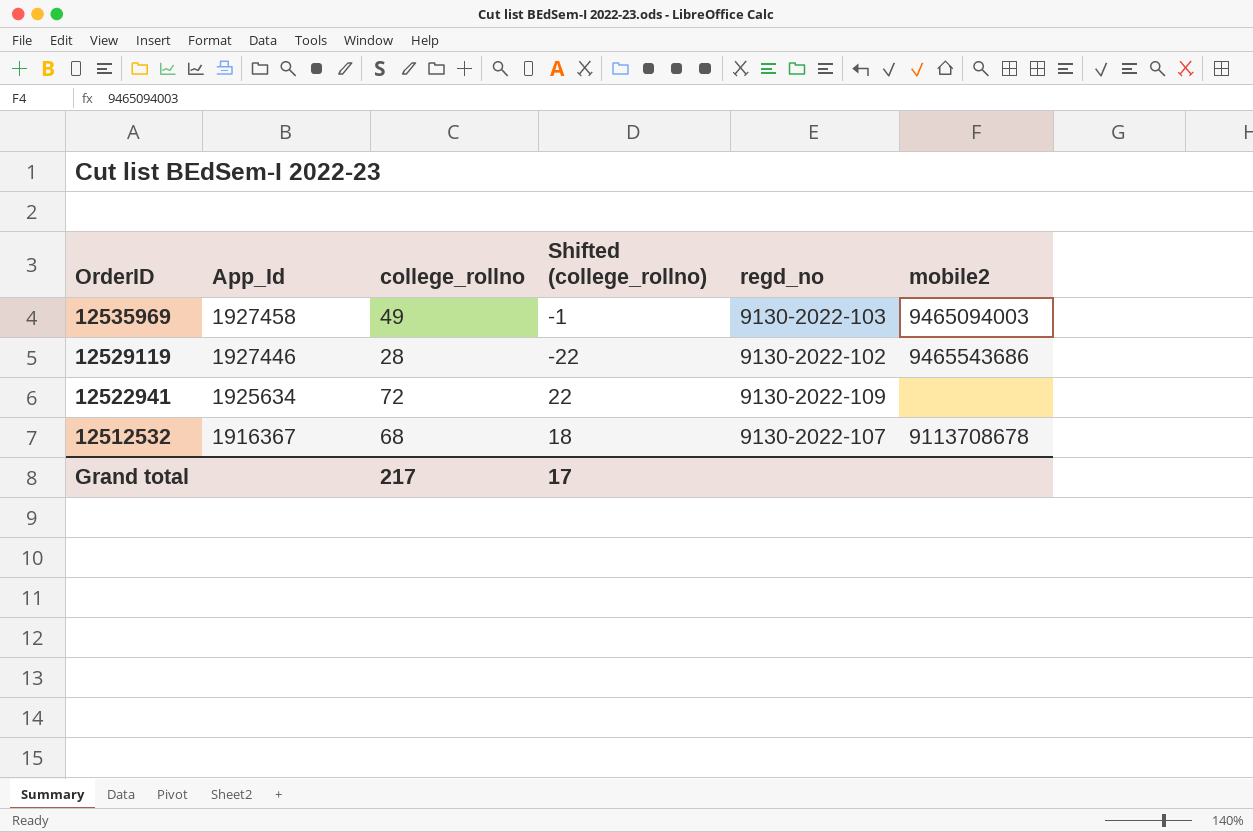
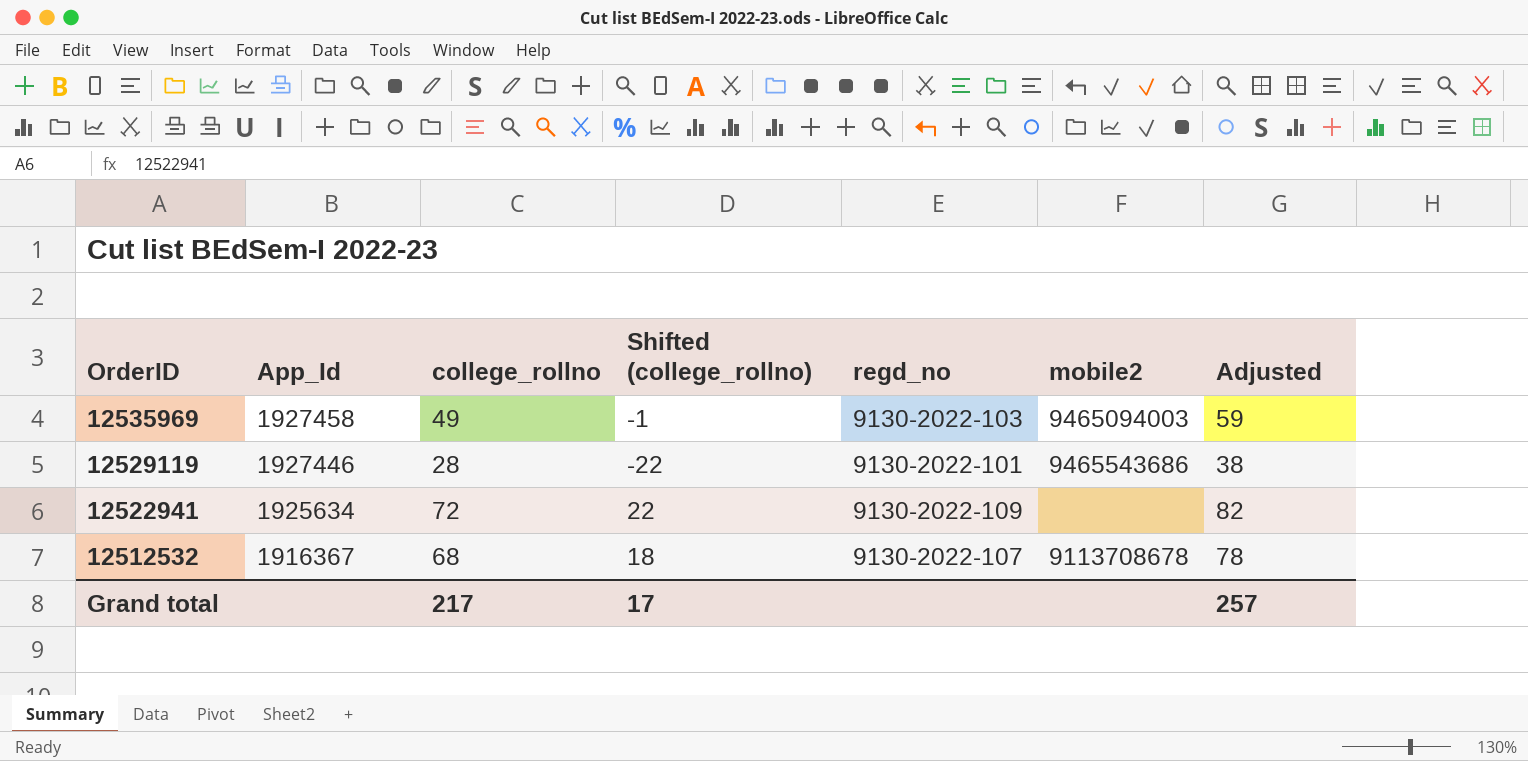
column Adjusted | formula: none -> [college_rollno] + 10
12529119 | regd_no: 9130-2022-102 -> 9130-2022-101

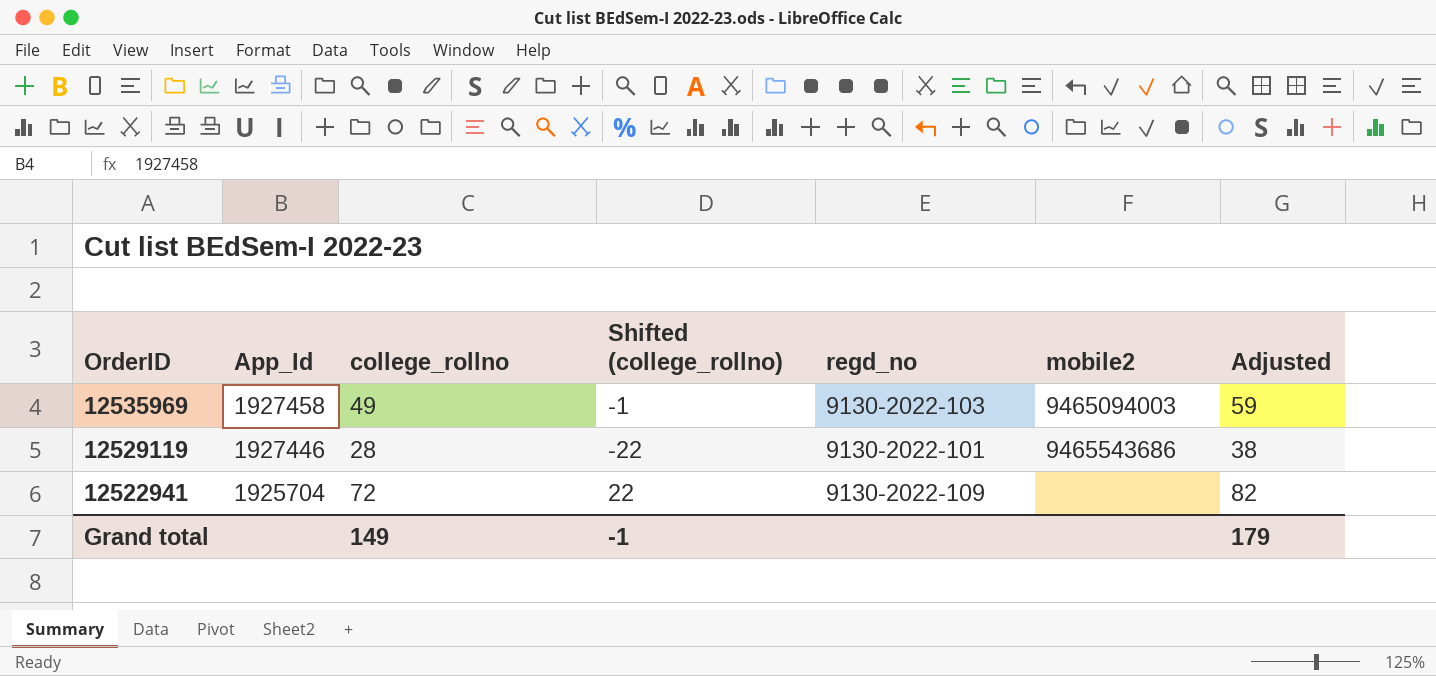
row 12512532: 1916367 | 68 | 18 | 9130-2022-107 | 9113708678 | 78 -> none
12522941 | App_Id: 1925634 -> 1925704
Grand total | college_rollno: 217 -> 149
Grand total | Shifted (college_rollno): 17 -> -1
Grand total | Adjusted: 257 -> 179

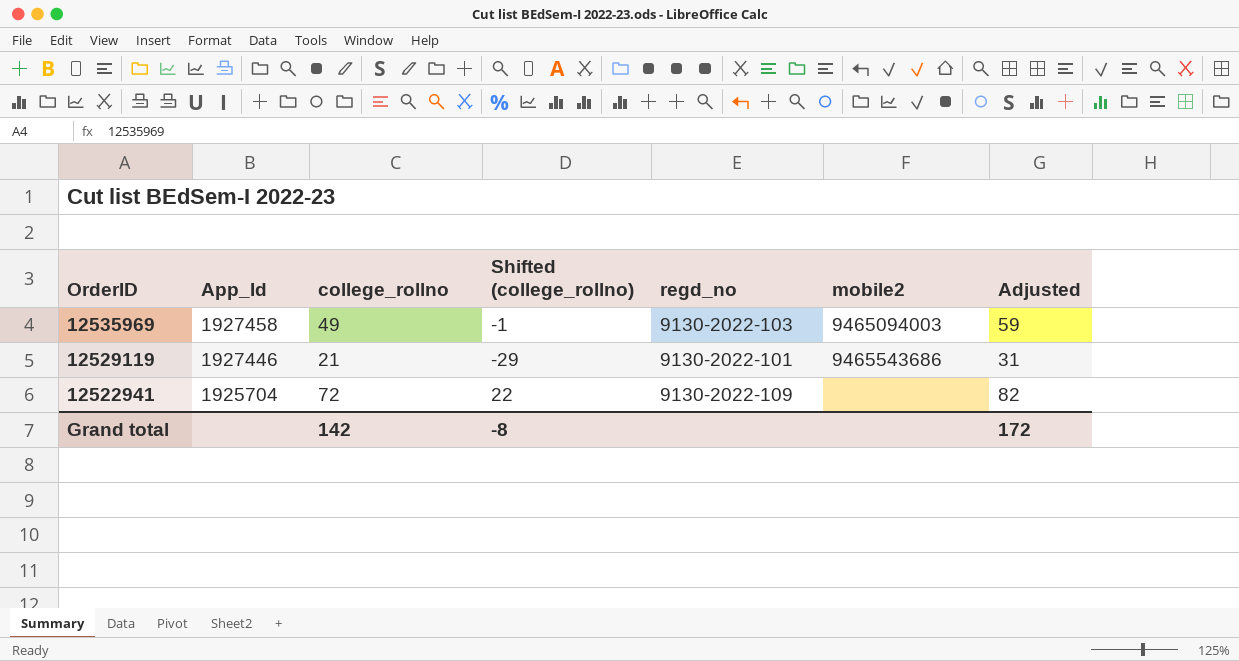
12529119 | college_rollno: 28 -> 21
12529119 | Shifted (college_rollno): -22 -> -29
12529119 | Adjusted: 38 -> 31
Grand total | college_rollno: 149 -> 142
Grand total | Shifted (college_rollno): -1 -> -8
Grand total | Adjusted: 179 -> 172

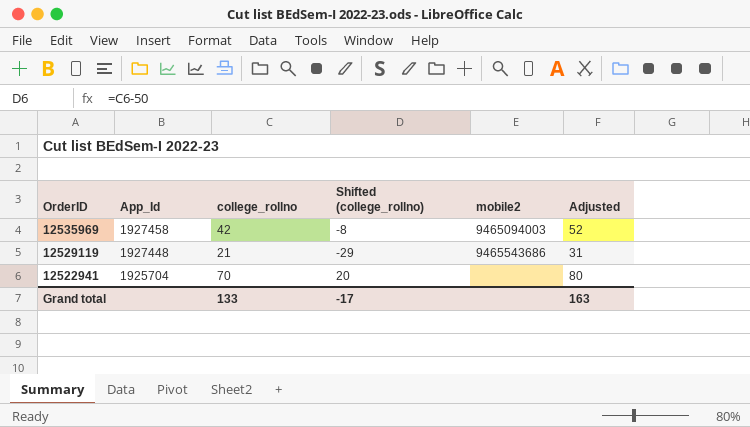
column regd_no | position: 5 -> none
12535969 | college_rollno: 49 -> 42
12535969 | Shifted (college_rollno): -1 -> -8
12535969 | Adjusted: 59 -> 52
12529119 | App_Id: 1927446 -> 1927448
12522941 | college_rollno: 72 -> 70
12522941 | Shifted (college_rollno): 22 -> 20
12522941 | Adjusted: 82 -> 80
Grand total | college_rollno: 142 -> 133
Grand total | Shifted (college_rollno): -8 -> -17
Grand total | Adjusted: 172 -> 163

